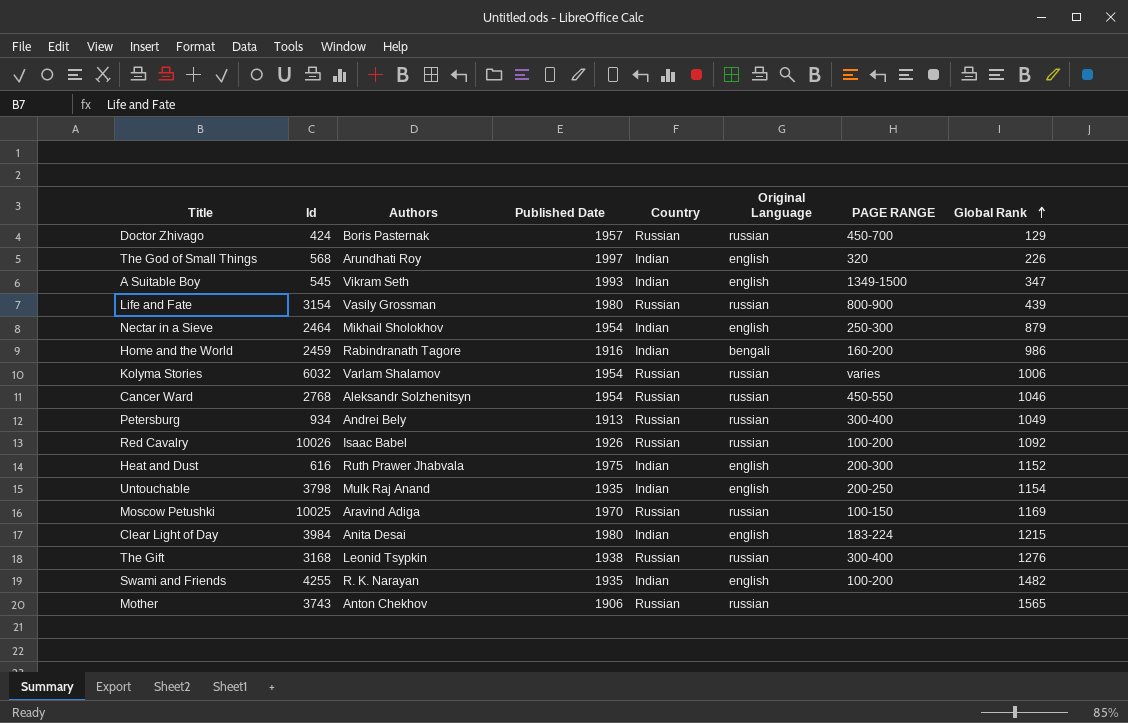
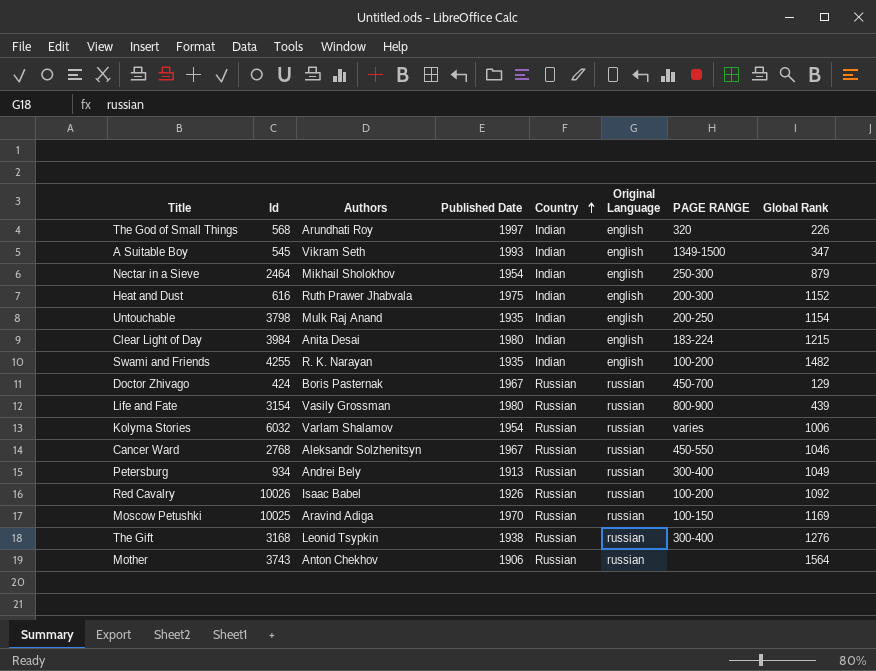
row order: Global Rank ascending -> Country ascending
row Home and the World: 2459 | Rabindranath Tagore | 1916 | Indian | bengali | 160-200 | 986 -> none
Doctor Zhivago | Published Date: 1957 -> 1967
Cancer Ward | Published Date: 1954 -> 1967
Mother | Global Rank: 1565 -> 1564

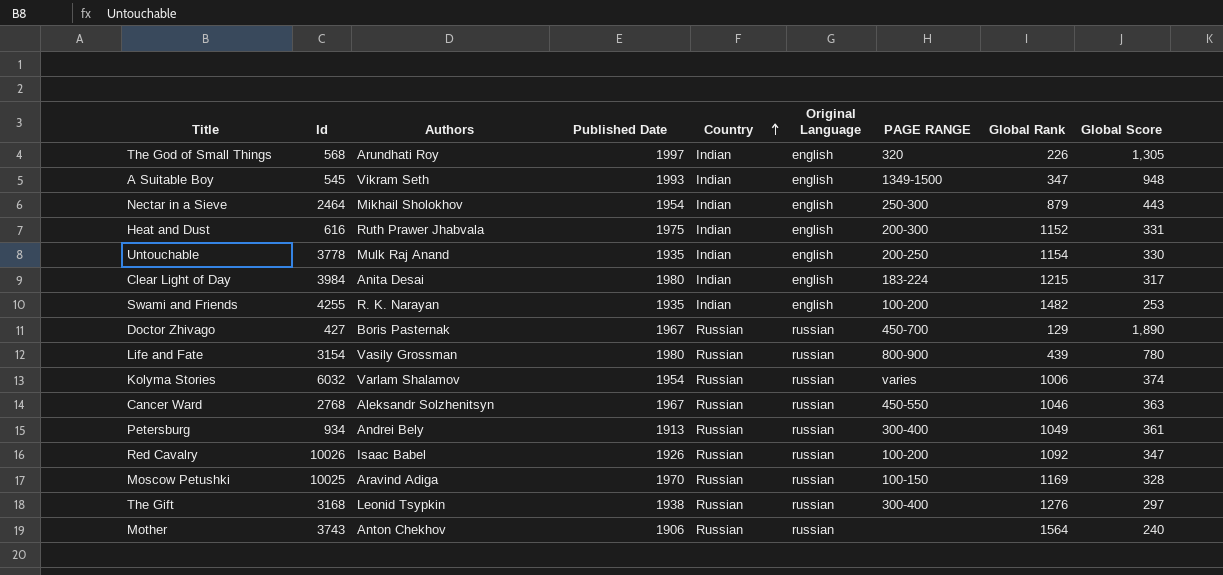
column Global Score | position: none -> 9
Untouchable | Id: 3798 -> 3778
Doctor Zhivago | Id: 424 -> 427

